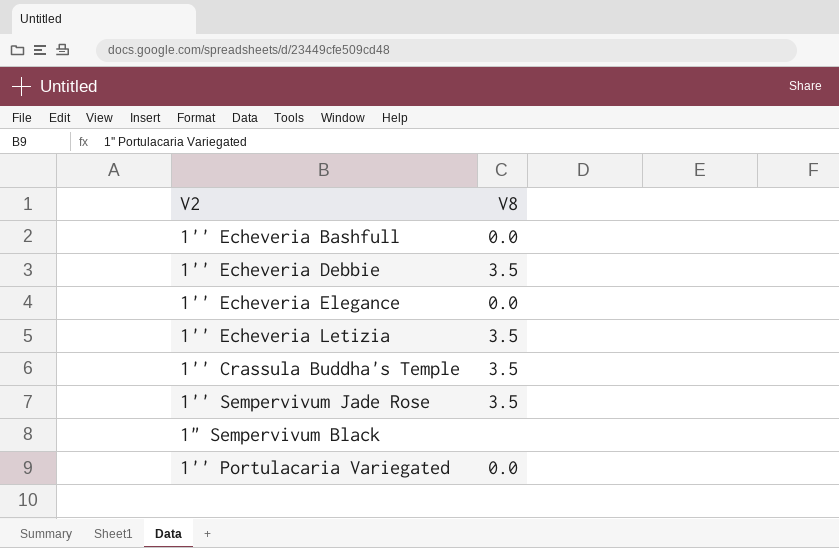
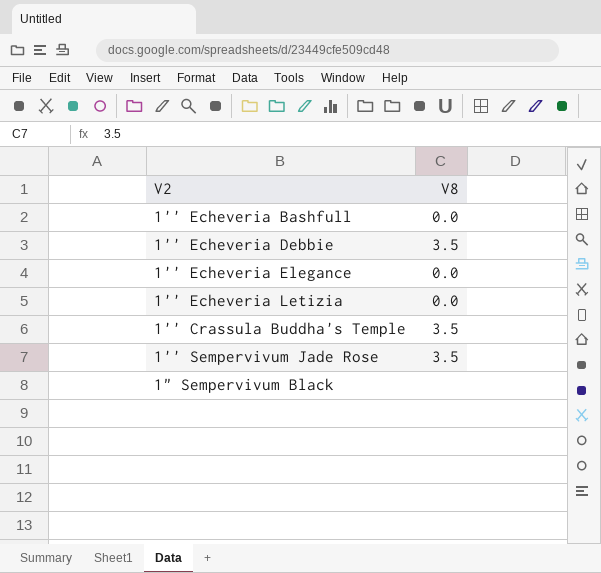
row 1'' Portulacaria Variegated: 0.0 -> none
1'' Echeveria Letizia | V8: 3.5 -> 0.0

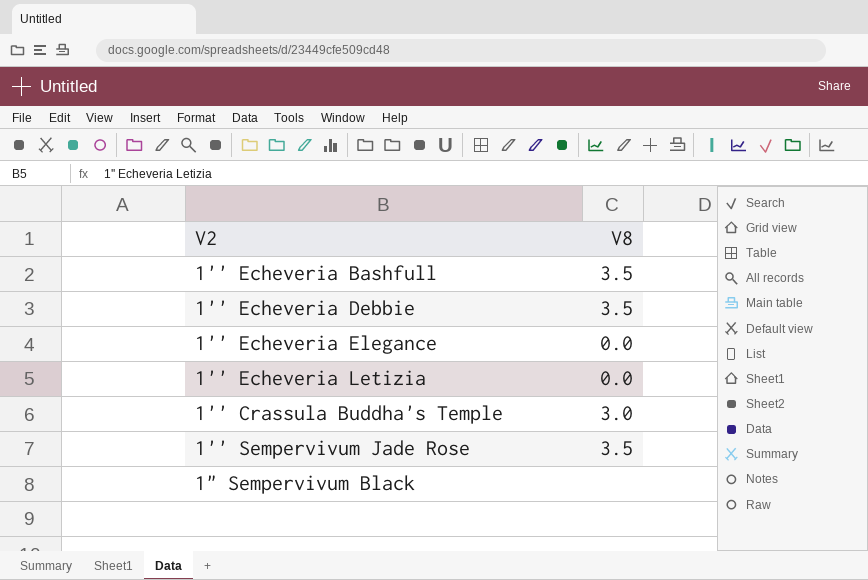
1'' Echeveria Bashfull | V8: 0.0 -> 3.5
1'' Crassula Buddha's Temple | V8: 3.5 -> 3.0

